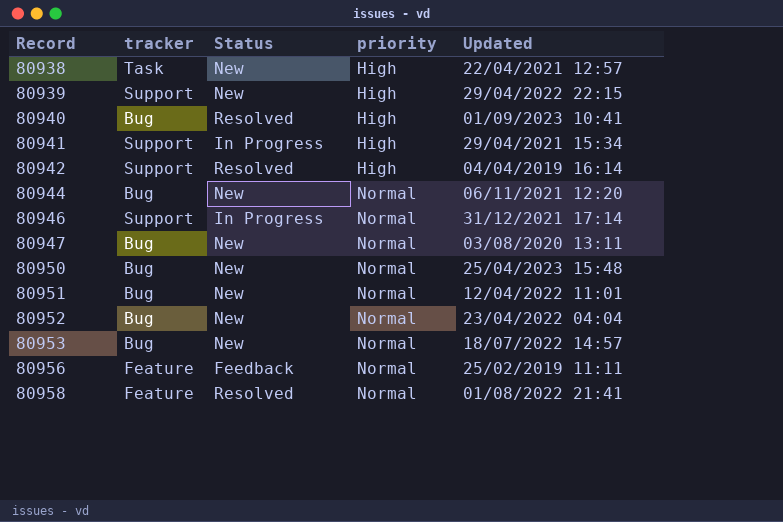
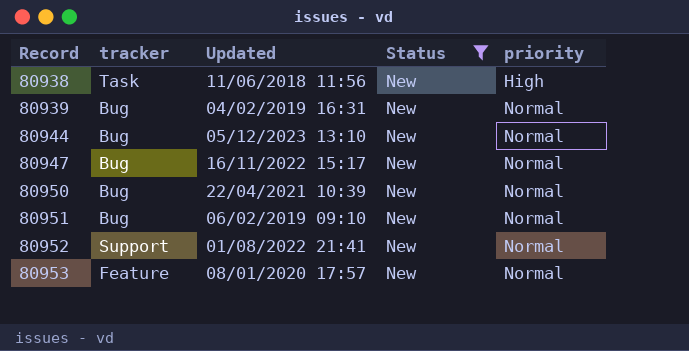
filter: none -> Status = New
column Updated | position: 5 -> 3
80938 | Updated: 22/04/2021 12:57 -> 11/06/2018 11:56
80939 | tracker: Support -> Bug
80939 | Updated: 29/04/2022 22:15 -> 04/02/2019 16:31
80939 | priority: High -> Normal
80944 | Updated: 06/11/2021 12:20 -> 05/12/2023 13:10
80947 | Updated: 03/08/2020 13:11 -> 16/11/2022 15:17
80950 | Updated: 25/04/2023 15:48 -> 22/04/2021 10:39
80951 | Updated: 12/04/2022 11:01 -> 06/02/2019 09:10
80952 | tracker: Bug -> Support
80952 | Updated: 23/04/2022 04:04 -> 01/08/2022 21:41
80953 | tracker: Bug -> Feature
80953 | Updated: 18/07/2022 14:57 -> 08/01/2020 17:57

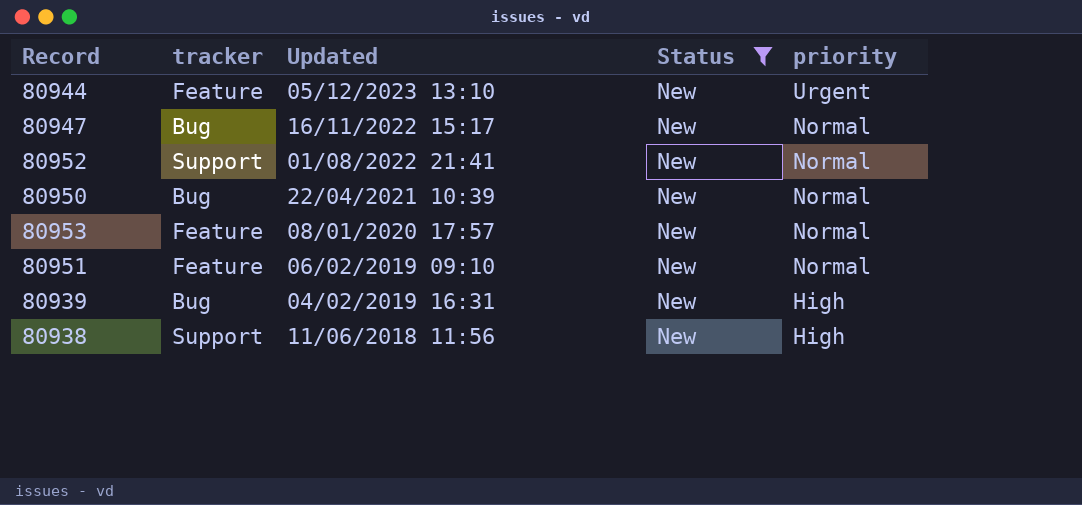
row order: Record ascending -> Updated descending
80944 | tracker: Bug -> Feature
80944 | priority: Normal -> Urgent
80951 | tracker: Bug -> Feature
80939 | priority: Normal -> High
80938 | tracker: Task -> Support

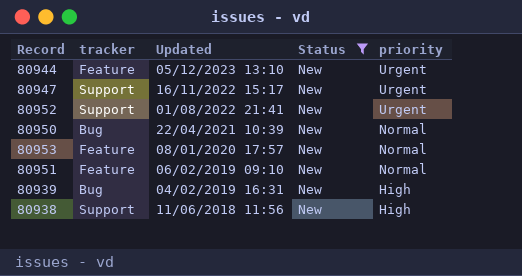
80947 | tracker: Bug -> Support
80947 | priority: Normal -> Urgent
80952 | priority: Normal -> Urgent

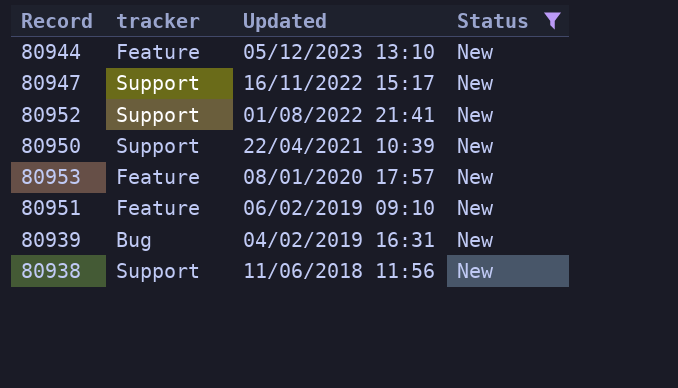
column priority | position: 5 -> none
80950 | tracker: Bug -> Support

